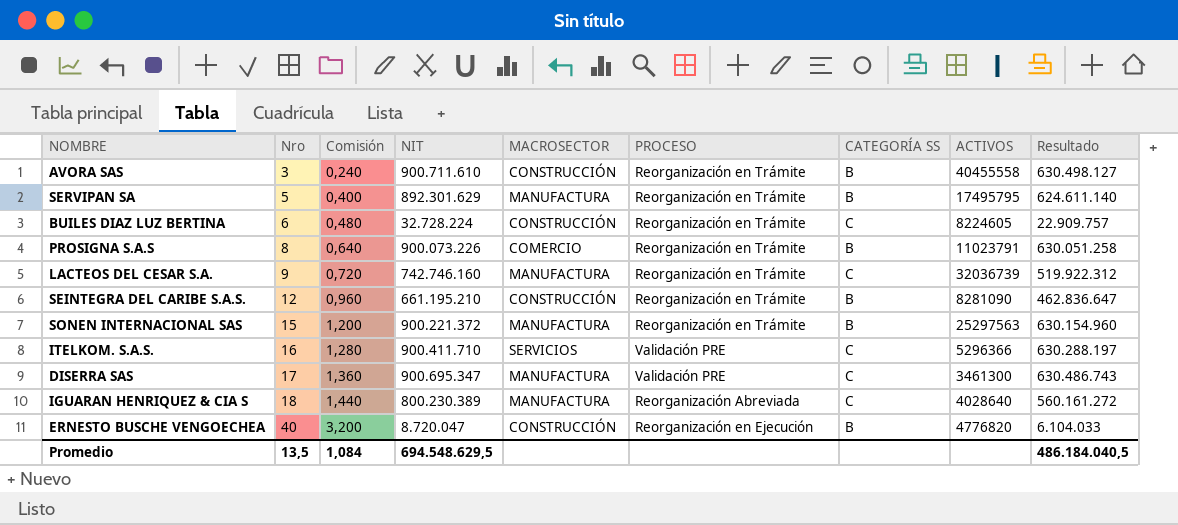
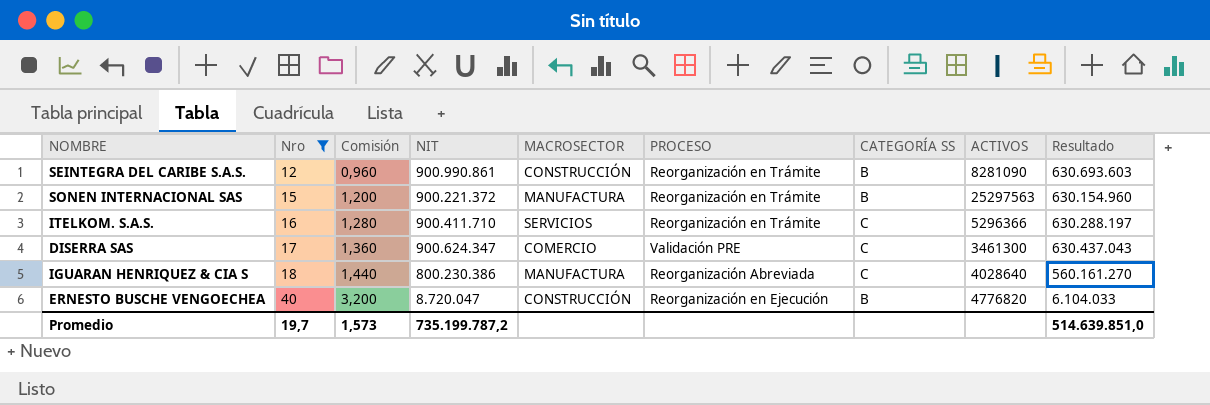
filter: none -> Nro >= 12
SEINTEGRA DEL CARIBE S.A.S. | NIT: 661.195.210 -> 900.990.861
SEINTEGRA DEL CARIBE S.A.S. | Resultado: 462.836.647 -> 630.693.603
ITELKOM. S.A.S. | PROCESO: Validación PRE -> Reorganización en Trámite
DISERRA SAS | NIT: 900.695.347 -> 900.624.347
DISERRA SAS | MACROSECTOR: MANUFACTURA -> COMERCIO
DISERRA SAS | Resultado: 630.486.743 -> 630.437.043
IGUARAN HENRIQUEZ & CIA S | NIT: 800.230.389 -> 800.230.386
IGUARAN HENRIQUEZ & CIA S | Resultado: 560.161.272 -> 560.161.270
Promedio | Nro: 13,5 -> 19,7
Promedio | Comisión: 1,084 -> 1,573
Promedio | NIT: 694.548.629,5 -> 735.199.787,2
Promedio | Resultado: 486.184.040,5 -> 514.639.851,0

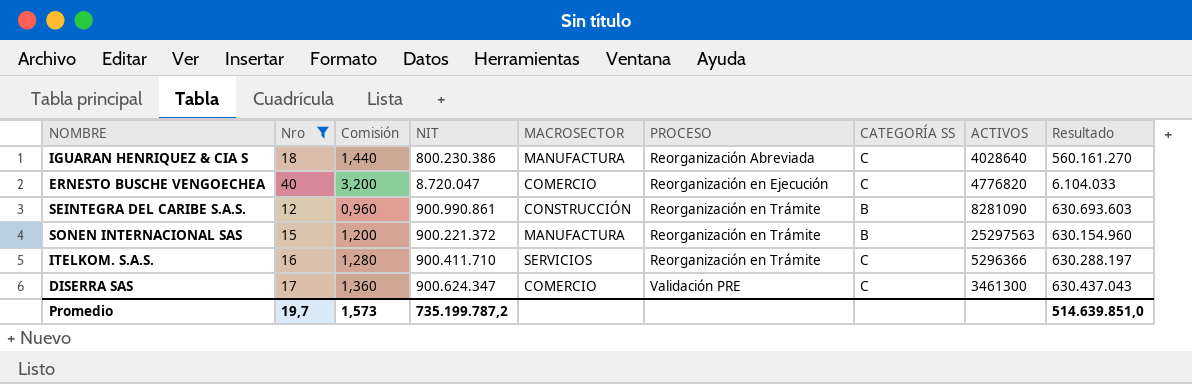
row order: Nro ascending -> PROCESO ascending
ERNESTO BUSCHE VENGOECHEA | MACROSECTOR: CONSTRUCCIÓN -> COMERCIO
ERNESTO BUSCHE VENGOECHEA | CATEGORÍA SS: B -> C

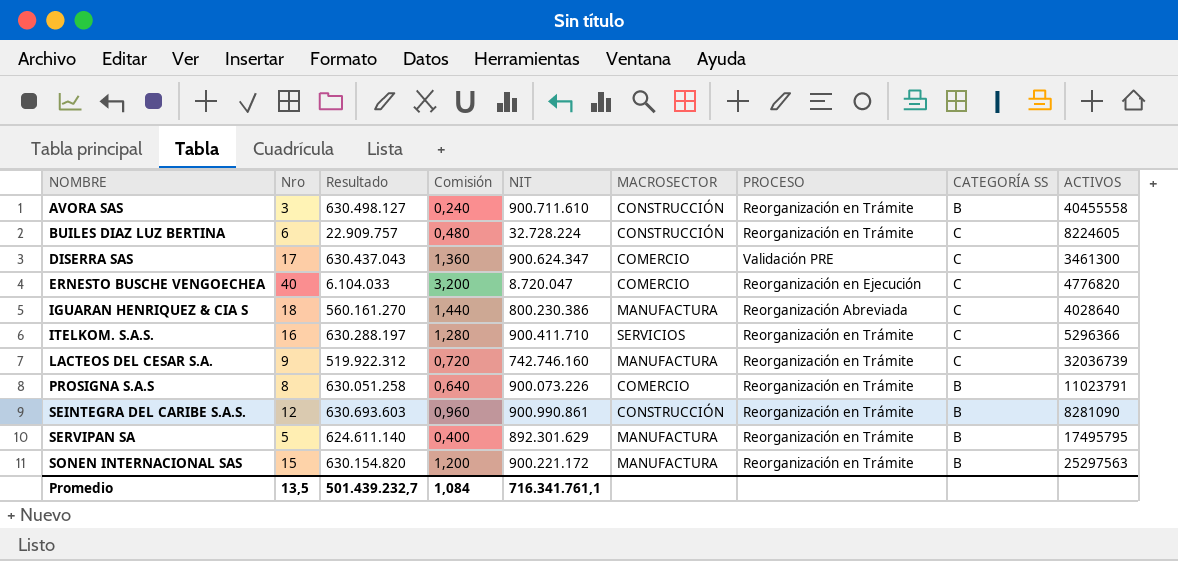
filter: Nro >= 12 -> none
row order: PROCESO ascending -> NOMBRE ascending
column Resultado | position: 9 -> 3
SONEN INTERNACIONAL SAS | Resultado: 630.154.960 -> 630.154.820
SONEN INTERNACIONAL SAS | NIT: 900.221.372 -> 900.221.172
Promedio | Nro: 19,7 -> 13,5
Promedio | Resultado: 514.639.851,0 -> 501.439.232,7
Promedio | Comisión: 1,573 -> 1,084
Promedio | NIT: 735.199.787,2 -> 716.341.761,1

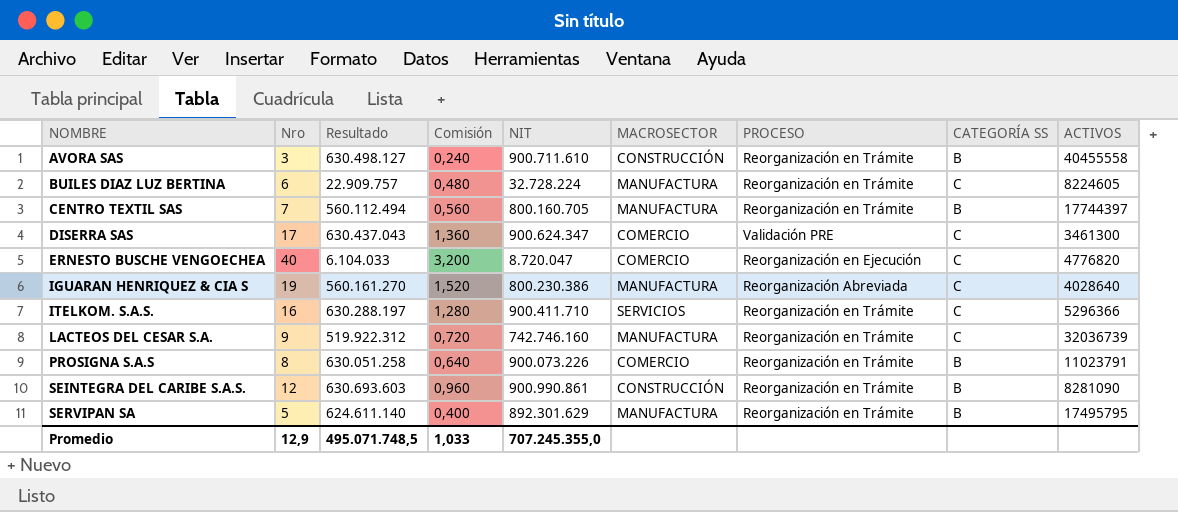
row SONEN INTERNACIONAL SAS: 15 | 630.154.820 | 1,200 | 900.221.172 | MANUFACTURA | Reorganización en Trámite | B | 25297563 -> none
BUILES DIAZ LUZ BERTINA | MACROSECTOR: CONSTRUCCIÓN -> MANUFACTURA
row CENTRO TEXTIL SAS: none -> 7 | 560.112.494 | 0,560 | 800.160.705 | MANUFACTURA | Reorganización en Trámite | B | 17744397
IGUARAN HENRIQUEZ & CIA S | Nro: 18 -> 19
IGUARAN HENRIQUEZ & CIA S | Comisión: 1,440 -> 1,520
Promedio | Nro: 13,5 -> 12,9
Promedio | Resultado: 501.439.232,7 -> 495.071.748,5
Promedio | Comisión: 1,084 -> 1,033
Promedio | NIT: 716.341.761,1 -> 707.245.355,0

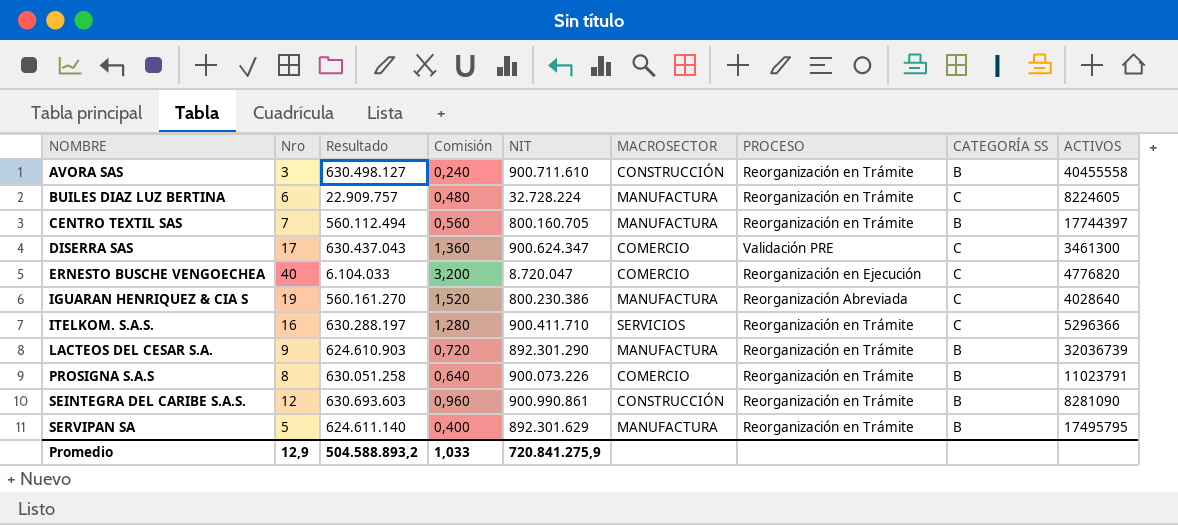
LACTEOS DEL CESAR S.A. | Resultado: 519.922.312 -> 624.610.903
LACTEOS DEL CESAR S.A. | NIT: 742.746.160 -> 892.301.290
LACTEOS DEL CESAR S.A. | CATEGORÍA SS: C -> B
Promedio | Resultado: 495.071.748,5 -> 504.588.893,2
Promedio | NIT: 707.245.355,0 -> 720.841.275,9

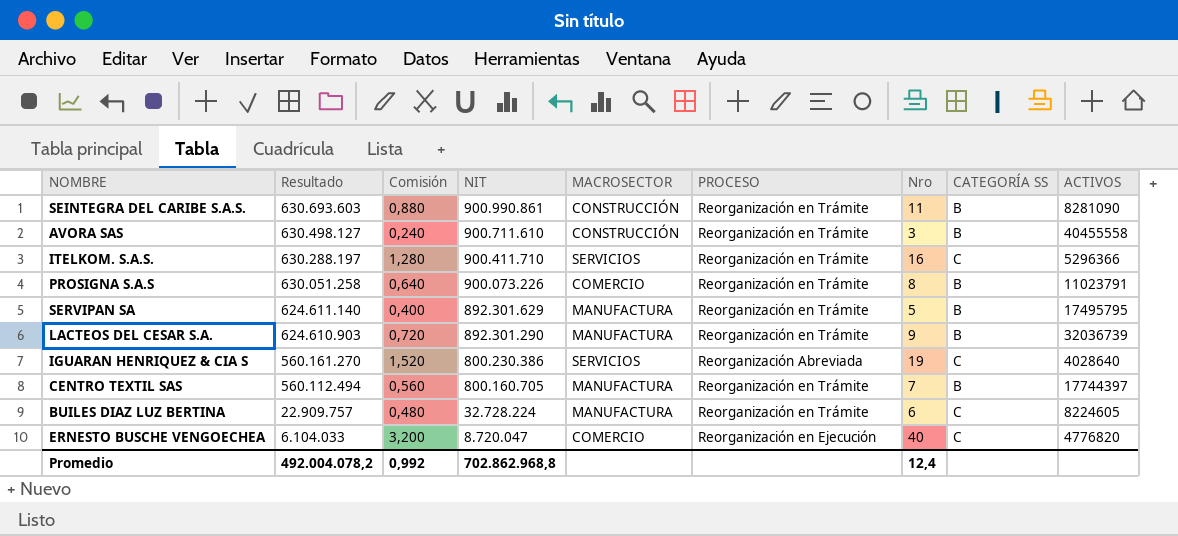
row order: NOMBRE ascending -> Resultado descending
column Nro | position: 2 -> 7
row DISERRA SAS: 17 | 630.437.043 | 1,360 | 900.624.347 | COMERCIO | Validación PRE | C | 3461300 -> none
SEINTEGRA DEL CARIBE S.A.S. | Comisión: 0,960 -> 0,880
SEINTEGRA DEL CARIBE S.A.S. | Nro: 12 -> 11
IGUARAN HENRIQUEZ & CIA S | MACROSECTOR: MANUFACTURA -> SERVICIOS
Promedio | Resultado: 504.588.893,2 -> 492.004.078,2
Promedio | Comisión: 1,033 -> 0,992
Promedio | NIT: 720.841.275,9 -> 702.862.968,8
Promedio | Nro: 12,9 -> 12,4

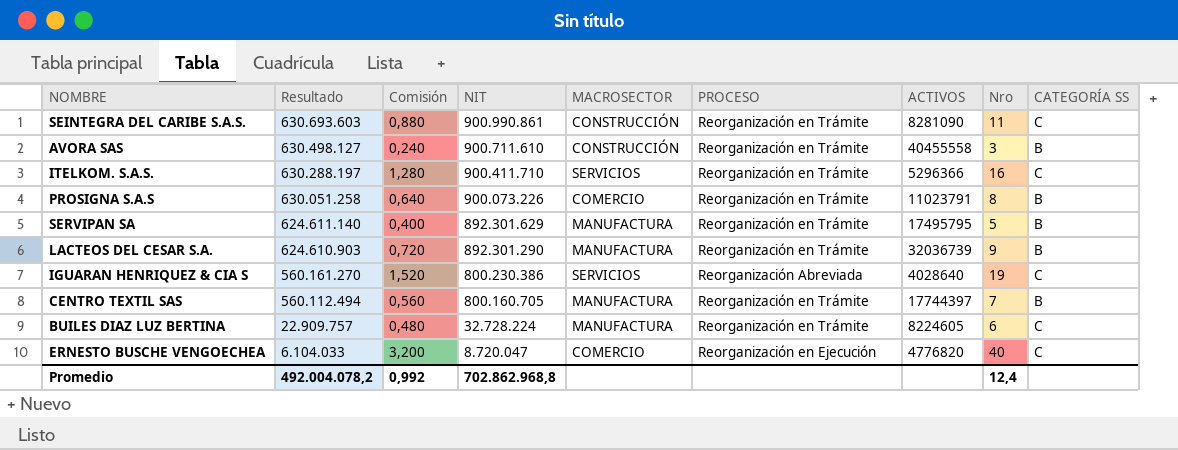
column ACTIVOS | position: 9 -> 7
SEINTEGRA DEL CARIBE S.A.S. | CATEGORÍA SS: B -> C

